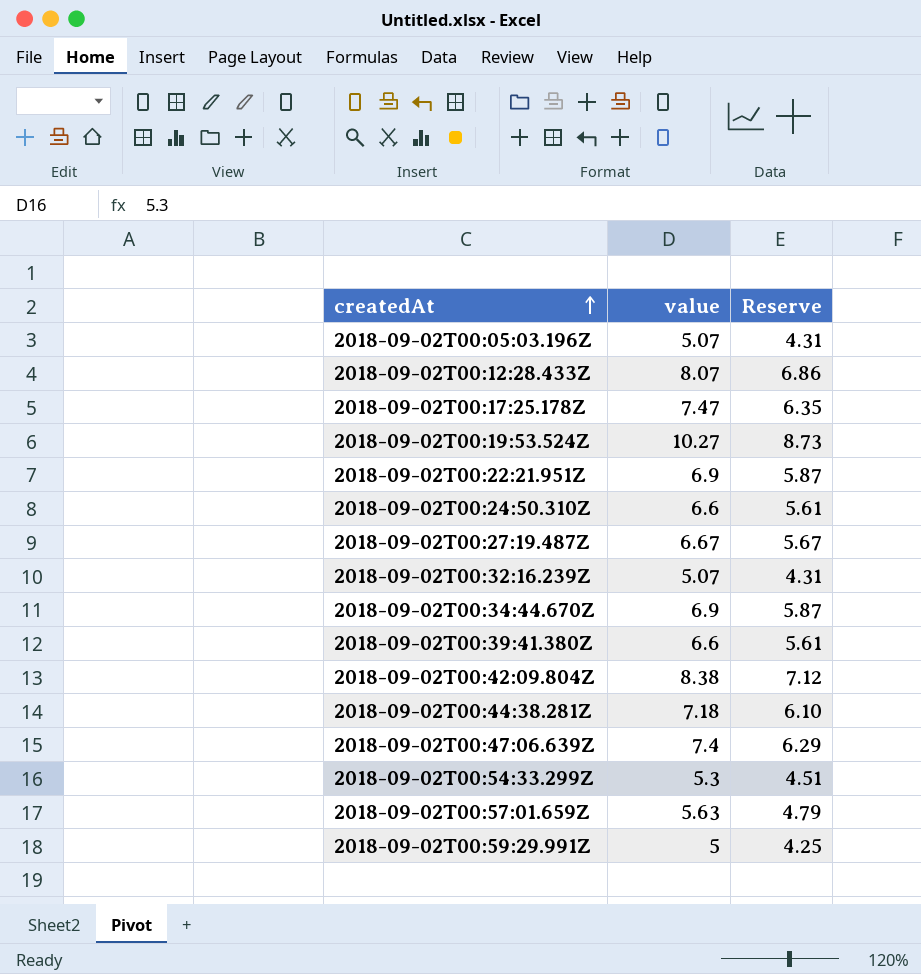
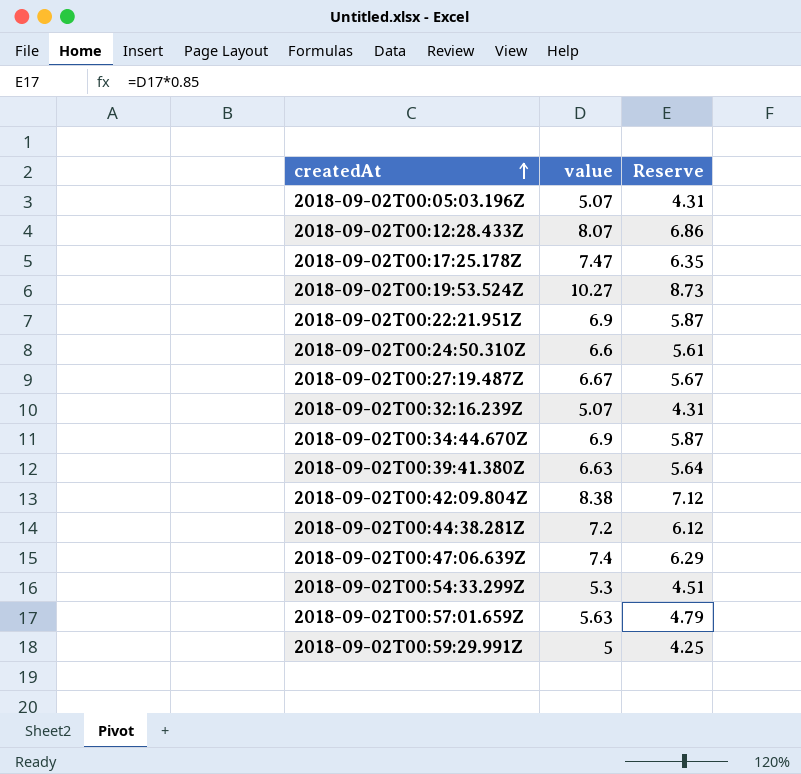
2018-09-02T00:39:41.380Z | value: 6.6 -> 6.63
2018-09-02T00:39:41.380Z | Reserve: 5.61 -> 5.64
2018-09-02T00:44:38.281Z | value: 7.18 -> 7.2
2018-09-02T00:44:38.281Z | Reserve: 6.10 -> 6.12

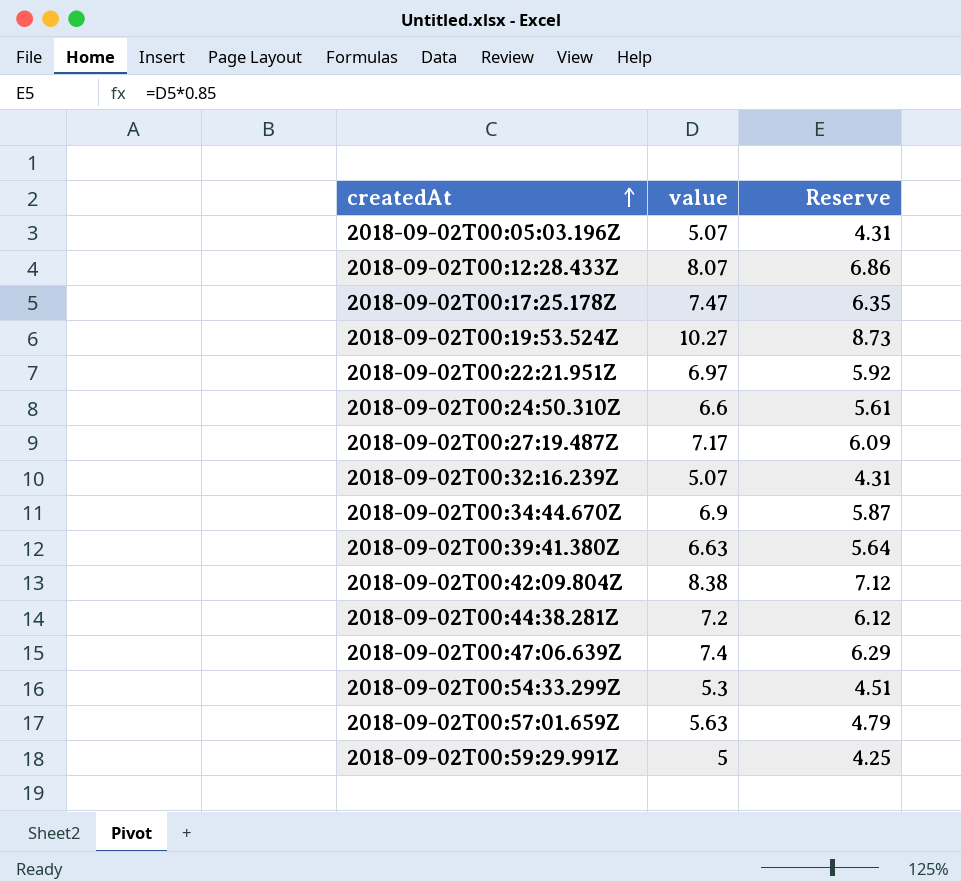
2018-09-02T00:22:21.951Z | value: 6.9 -> 6.97
2018-09-02T00:22:21.951Z | Reserve: 5.87 -> 5.92
2018-09-02T00:27:19.487Z | value: 6.67 -> 7.17
2018-09-02T00:27:19.487Z | Reserve: 5.67 -> 6.09

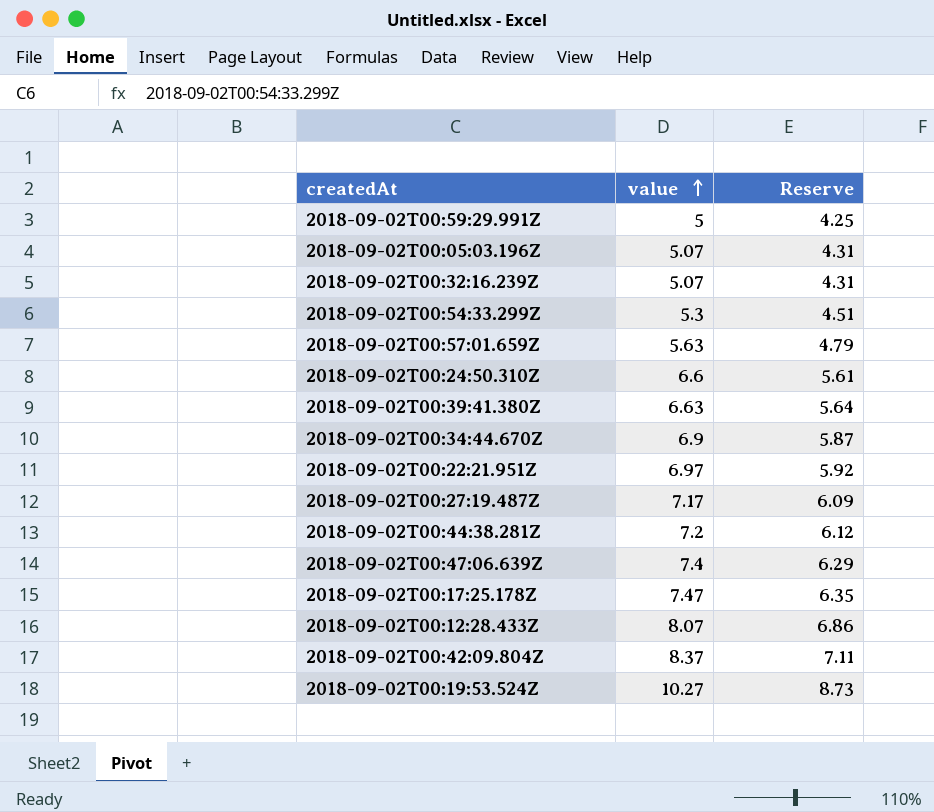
row order: createdAt ascending -> value ascending
2018-09-02T00:42:09.804Z | value: 8.38 -> 8.37
2018-09-02T00:42:09.804Z | Reserve: 7.12 -> 7.11

